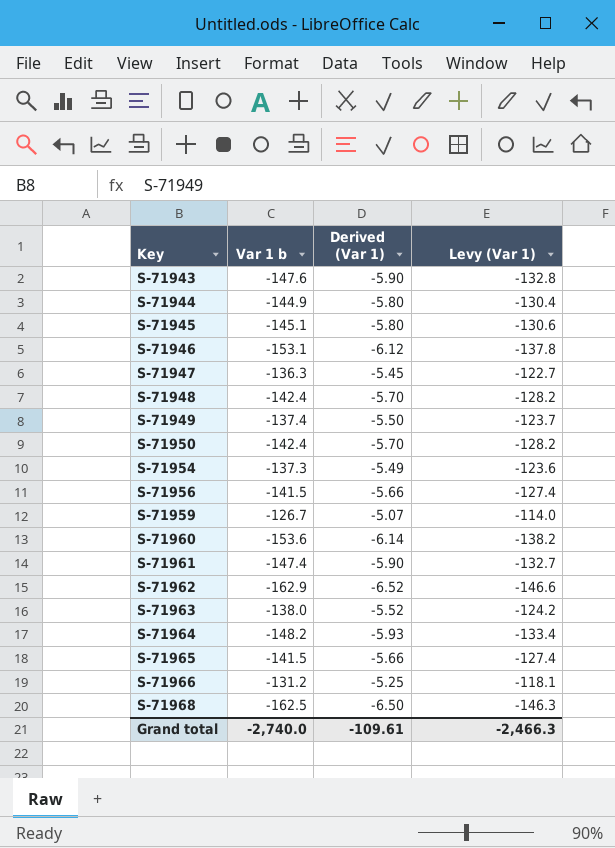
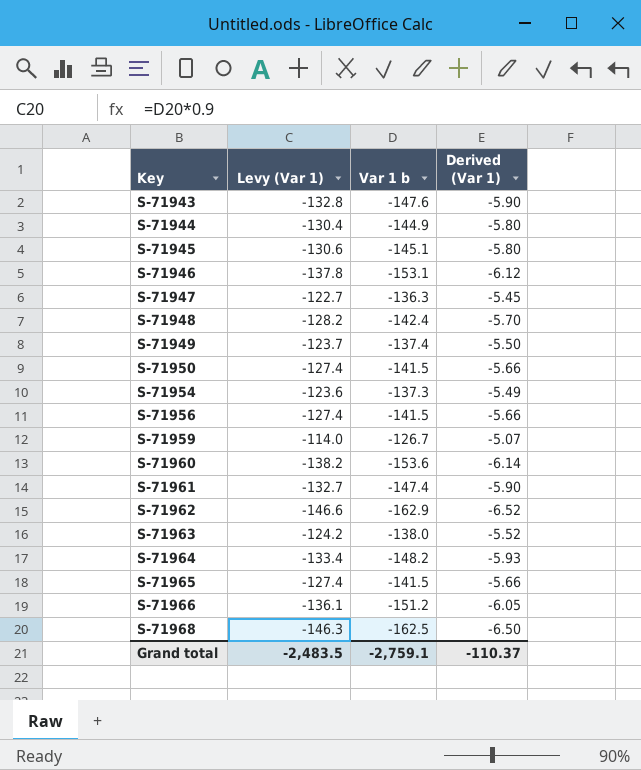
column Levy (Var 1) | position: 4 -> 2
S-71950 | Levy (Var 1): -128.2 -> -127.4
S-71950 | Var 1 b: -142.4 -> -141.5
S-71950 | Derived (Var 1): -5.70 -> -5.66
S-71966 | Levy (Var 1): -118.1 -> -136.1
S-71966 | Var 1 b: -131.2 -> -151.2
S-71966 | Derived (Var 1): -5.25 -> -6.05
Grand total | Levy (Var 1): -2,466.3 -> -2,483.5
Grand total | Var 1 b: -2,740.0 -> -2,759.1
Grand total | Derived (Var 1): -109.61 -> -110.37

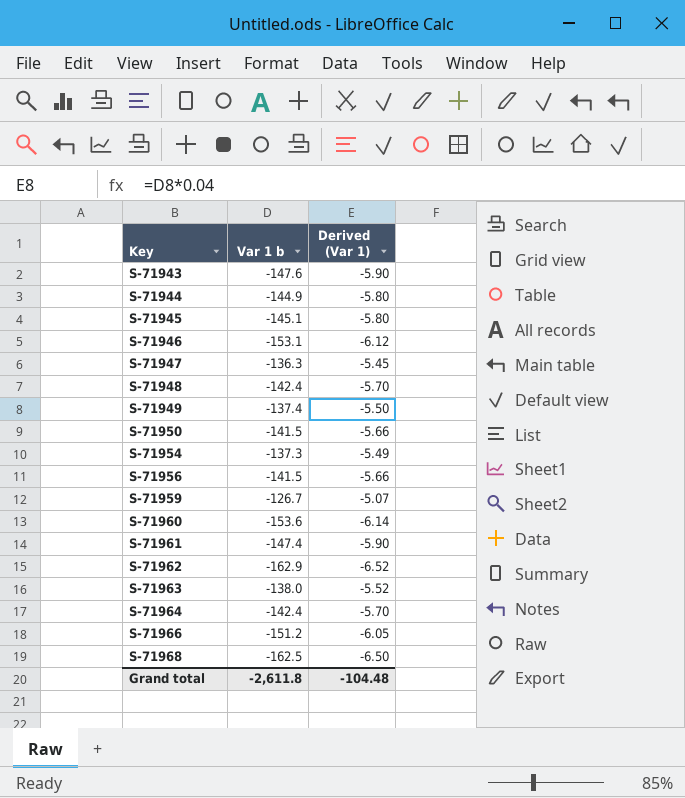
column Levy (Var 1) | formula: [Var 1 b] * 0.9 -> none
row S-71965: -127.4 | -141.5 | -5.66 -> none
S-71964 | Var 1 b: -148.2 -> -142.4
S-71964 | Derived (Var 1): -5.93 -> -5.70
Grand total | Var 1 b: -2,759.1 -> -2,611.8
Grand total | Derived (Var 1): -110.37 -> -104.48

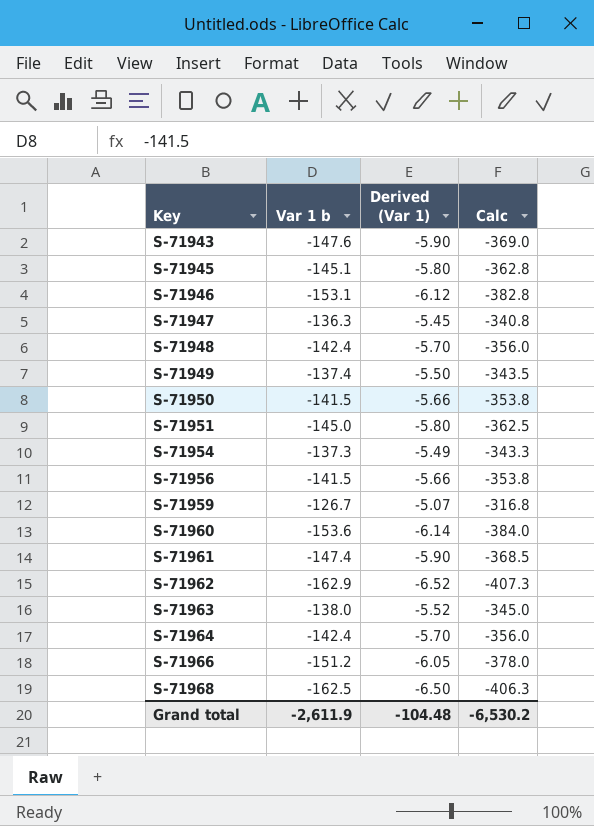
column Calc | formula: none -> [Var 1 b] * 2.5
row S-71944: -144.9 | -5.80 -> none
row S-71951: none -> -145.0 | -5.80 | -362.5
Grand total | Var 1 b: -2,611.8 -> -2,611.9

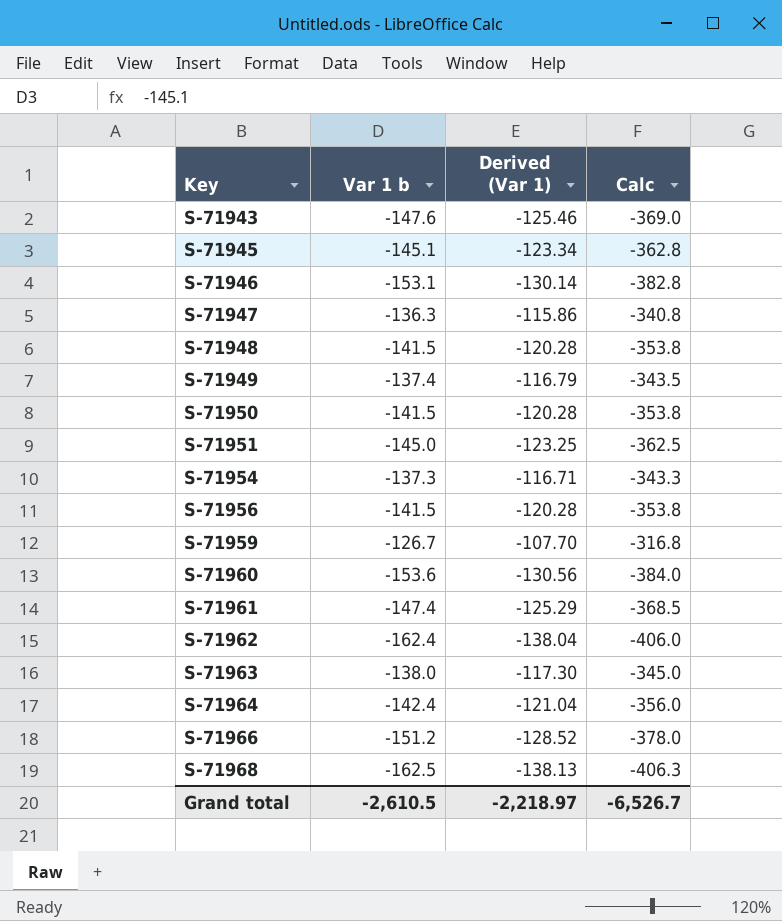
column Derived (Var 1) | formula: [Var 1 b] * 0.04 -> [Var 1 b] * 0.85
S-71948 | Var 1 b: -142.4 -> -141.5
S-71948 | Calc: -356.0 -> -353.8
S-71962 | Var 1 b: -162.9 -> -162.4
S-71962 | Calc: -407.3 -> -406.0
Grand total | Var 1 b: -2,611.9 -> -2,610.5
Grand total | Derived (Var 1): -104.48 -> -2,218.97
Grand total | Calc: -6,530.2 -> -6,526.7

